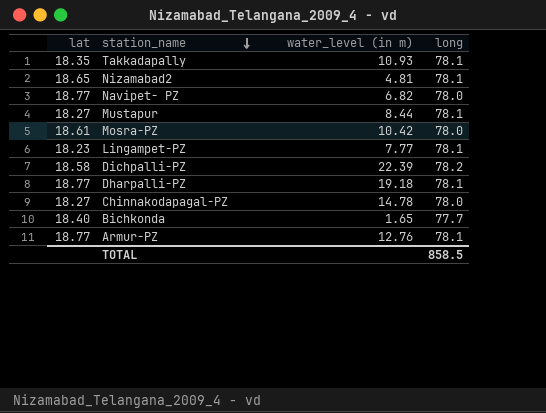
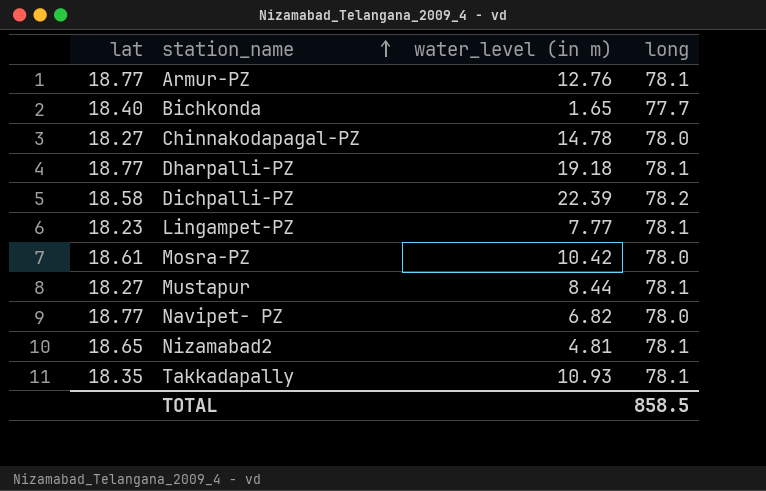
row order: station_name descending -> station_name ascending

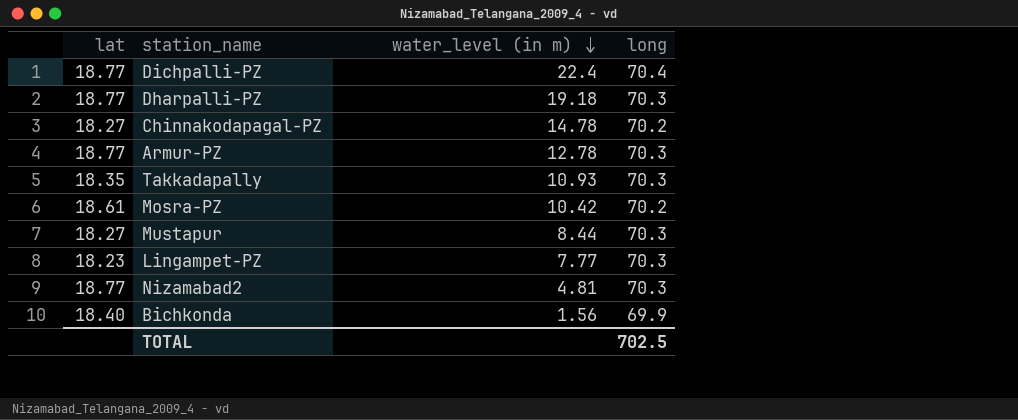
row order: station_name ascending -> water_level (in m) descending
row Navipet- PZ: 18.77 | 6.82 | 78.0 -> none
Dichpalli-PZ | lat: 18.58 -> 18.77
Dichpalli-PZ | water_level (in m): 22.39 -> 22.4
Dichpalli-PZ | long: 78.2 -> 70.4
Dharpalli-PZ | long: 78.1 -> 70.3
Chinnakodapagal-PZ | long: 78.0 -> 70.2
Armur-PZ | water_level (in m): 12.76 -> 12.78
Armur-PZ | long: 78.1 -> 70.3
Takkadapally | long: 78.1 -> 70.3
Mosra-PZ | long: 78.0 -> 70.2
Mustapur | long: 78.1 -> 70.3
Lingampet-PZ | long: 78.1 -> 70.3
Nizamabad2 | lat: 18.65 -> 18.77
Nizamabad2 | long: 78.1 -> 70.3
Bichkonda | water_level (in m): 1.65 -> 1.56
Bichkonda | long: 77.7 -> 69.9
TOTAL | long: 858.5 -> 702.5

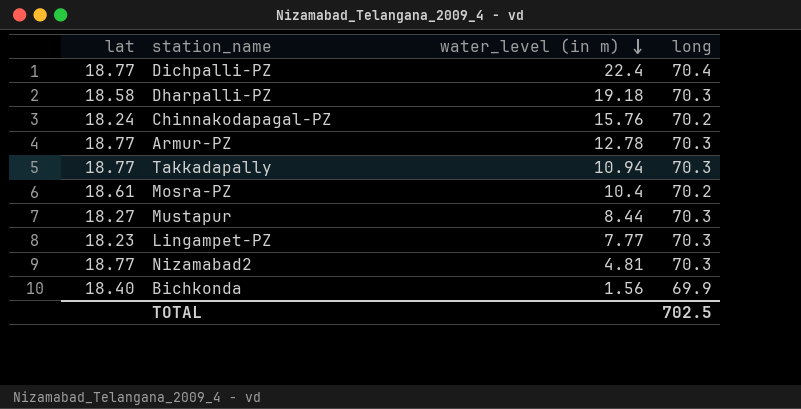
Dharpalli-PZ | lat: 18.77 -> 18.58
Chinnakodapagal-PZ | lat: 18.27 -> 18.24
Chinnakodapagal-PZ | water_level (in m): 14.78 -> 15.76
Takkadapally | lat: 18.35 -> 18.77
Takkadapally | water_level (in m): 10.93 -> 10.94
Mosra-PZ | water_level (in m): 10.42 -> 10.4

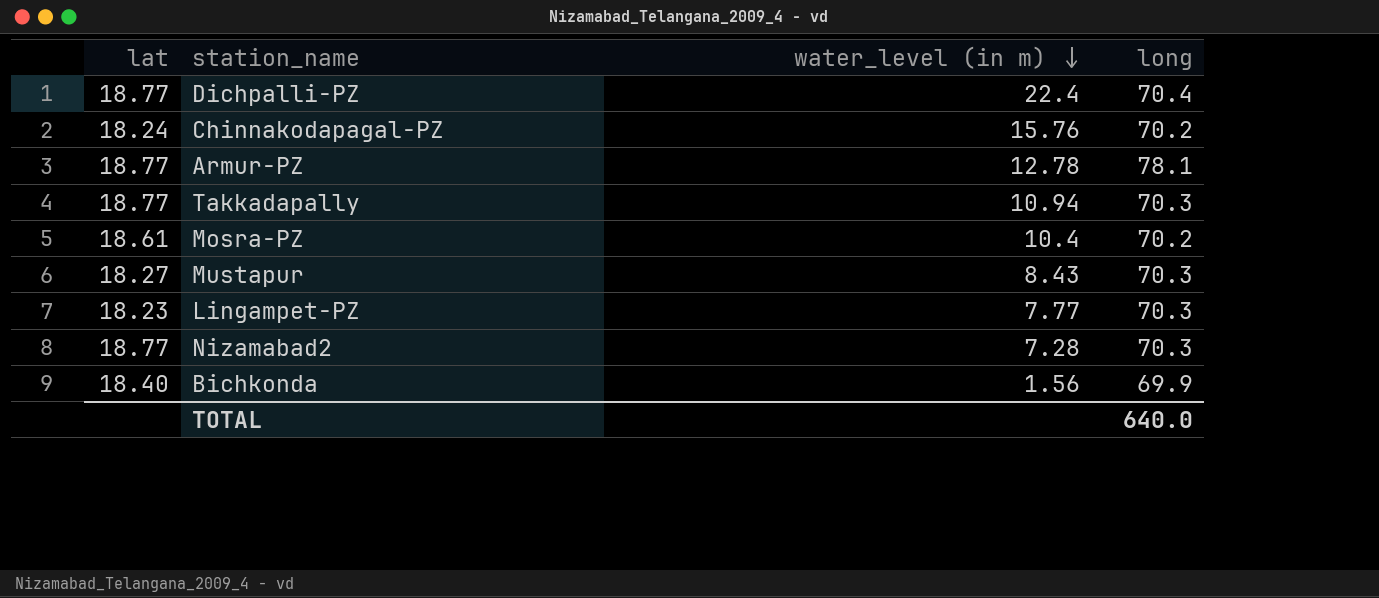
row Dharpalli-PZ: 18.58 | 19.18 | 70.3 -> none
Armur-PZ | long: 70.3 -> 78.1
Mustapur | water_level (in m): 8.44 -> 8.43
Nizamabad2 | water_level (in m): 4.81 -> 7.28
TOTAL | long: 702.5 -> 640.0

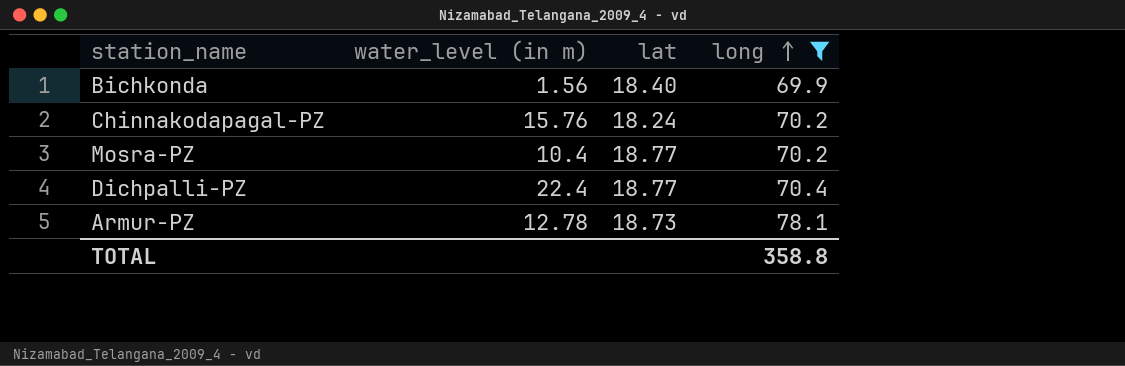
filter: none -> long != 70.3
row order: water_level (in m) descending -> long ascending
column lat | position: 1 -> 3
Mosra-PZ | lat: 18.61 -> 18.77
Armur-PZ | lat: 18.77 -> 18.73
TOTAL | long: 640.0 -> 358.8

